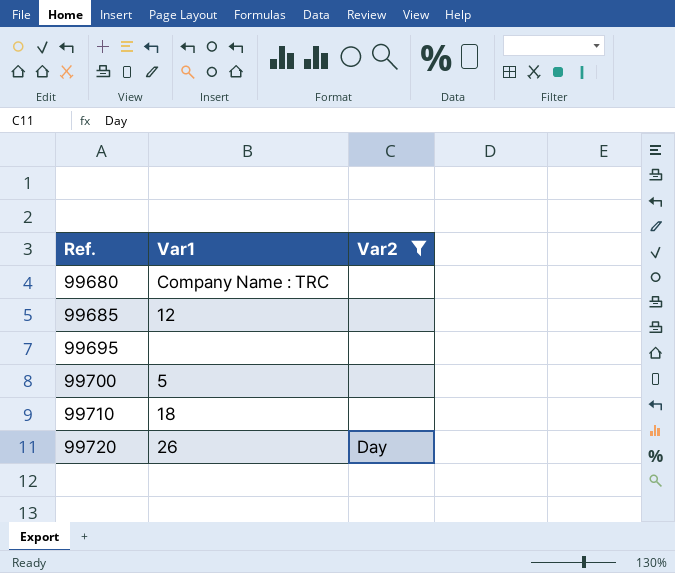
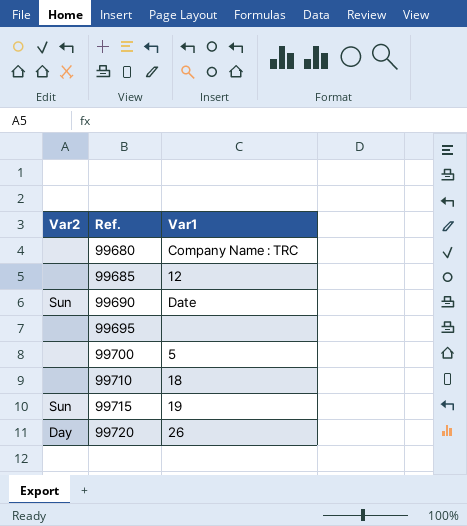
filter: Var2 != Sun -> none
column Var2 | position: 3 -> 1

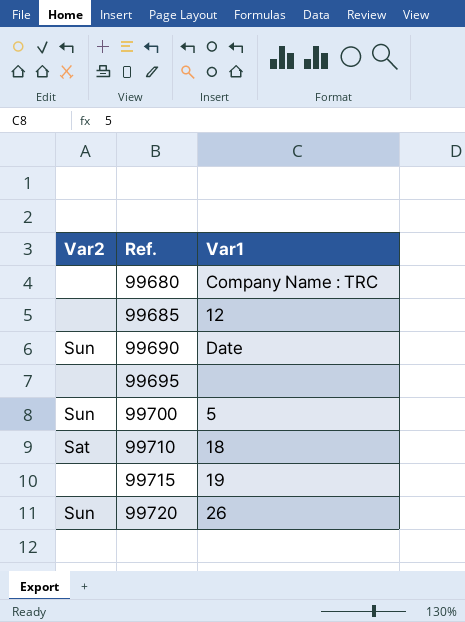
99700 | Var2: none -> Sun
99710 | Var2: none -> Sat
99715 | Var2: Sun -> none
99720 | Var2: Day -> Sun

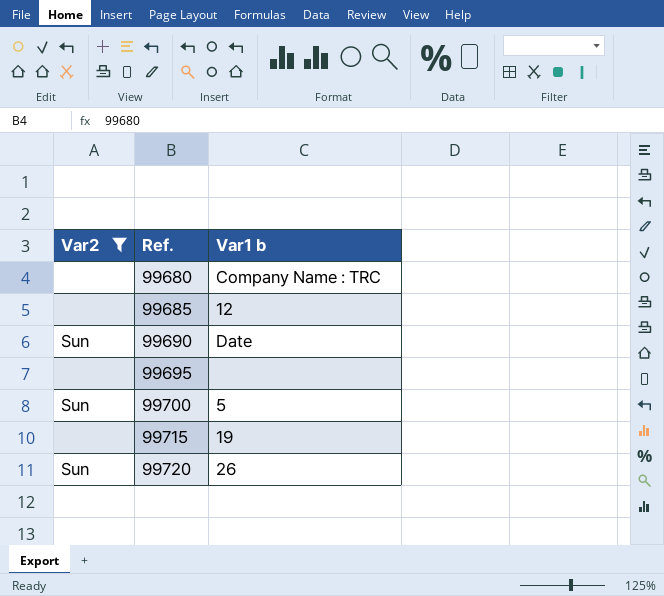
filter: none -> Var2 != Sat
column name: Var1 -> Var1 b

